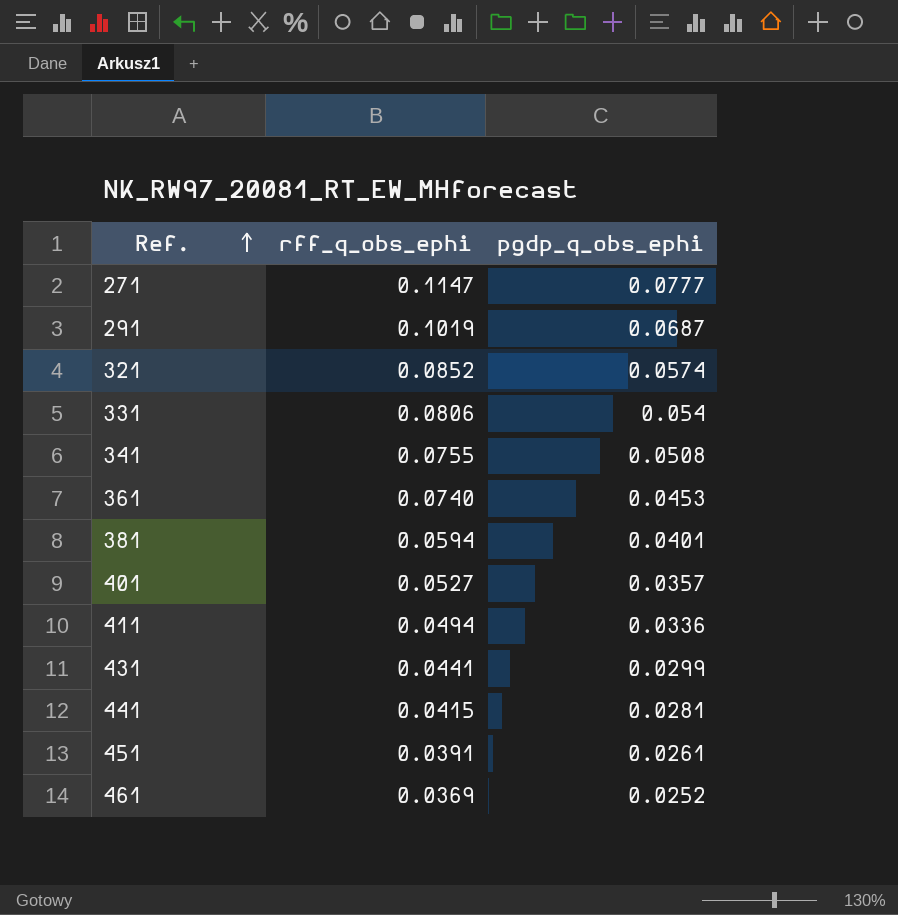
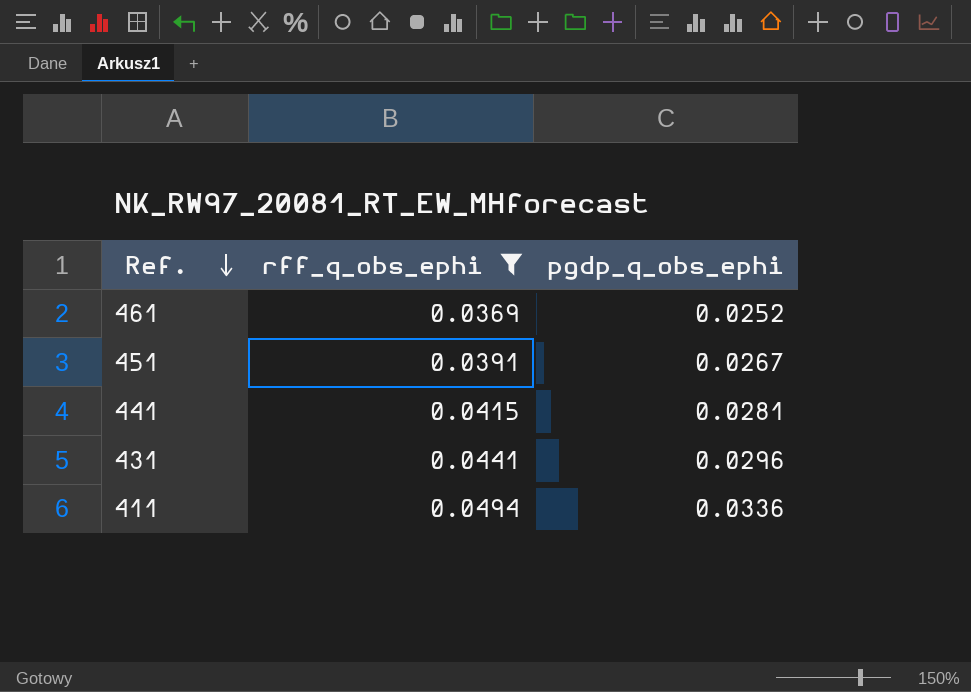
filter: none -> rff_q_obs_ephi <= 0.0494
row order: Ref. ascending -> Ref. descending
451 | pgdp_q_obs_ephi: 0.0261 -> 0.0267
431 | pgdp_q_obs_ephi: 0.0299 -> 0.0296

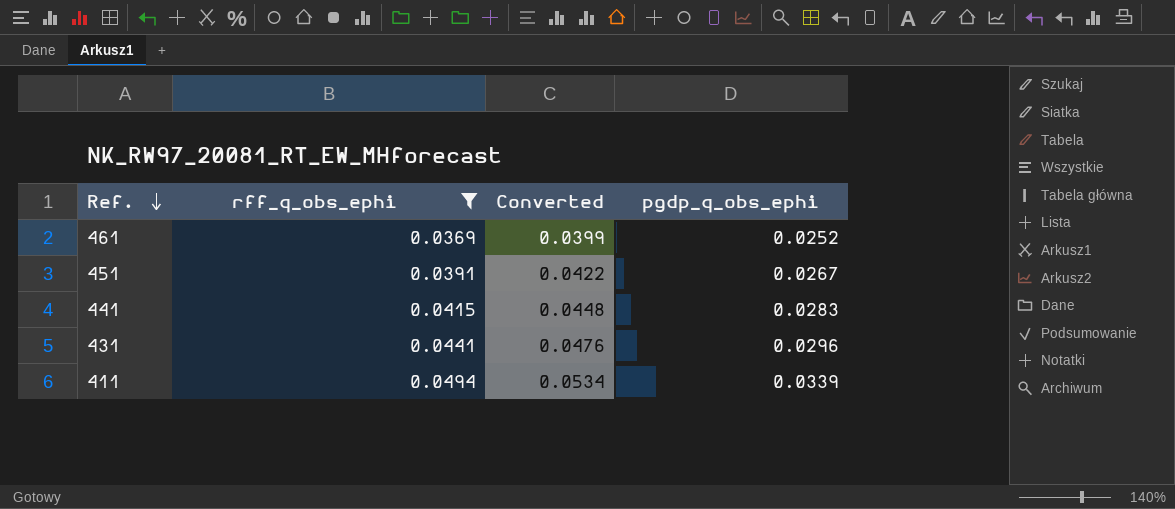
column Converted | formula: none -> [rff_q_obs_ephi] * 1.08
441 | pgdp_q_obs_ephi: 0.0281 -> 0.0283
411 | pgdp_q_obs_ephi: 0.0336 -> 0.0339

